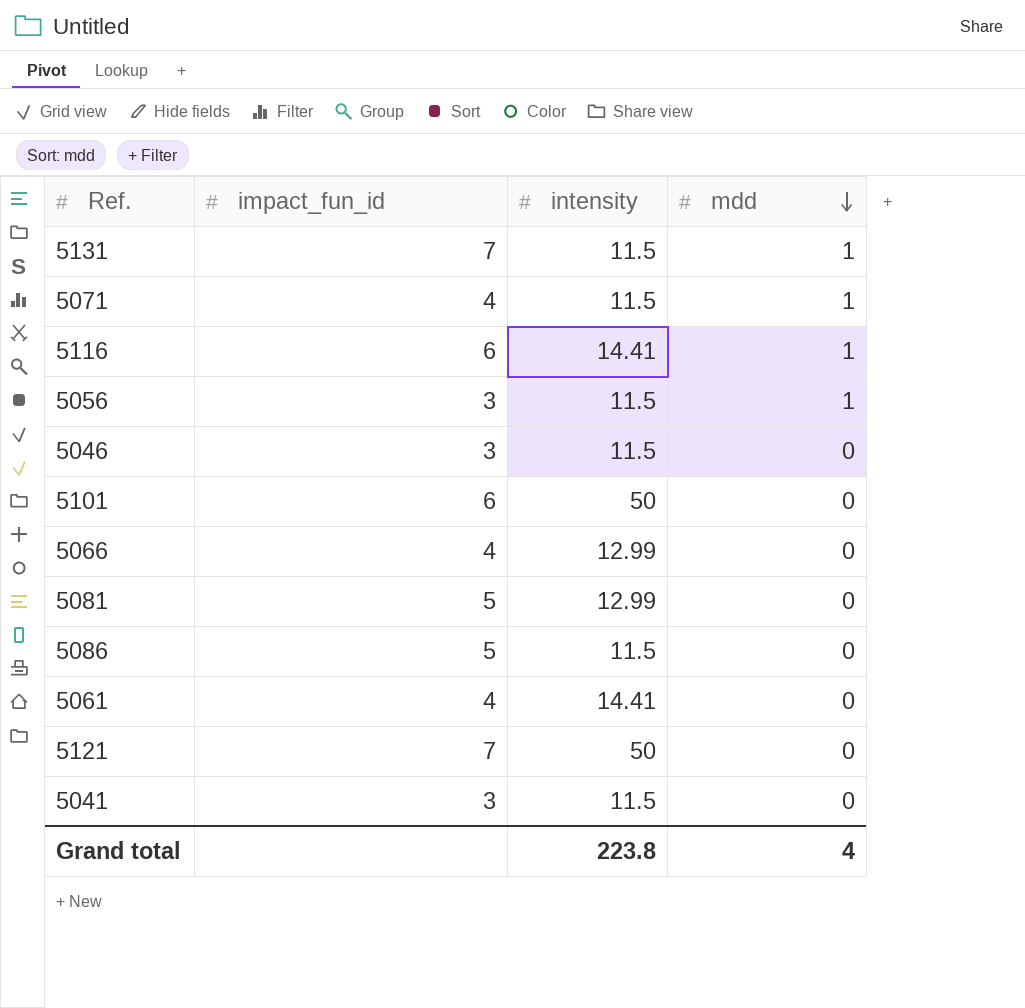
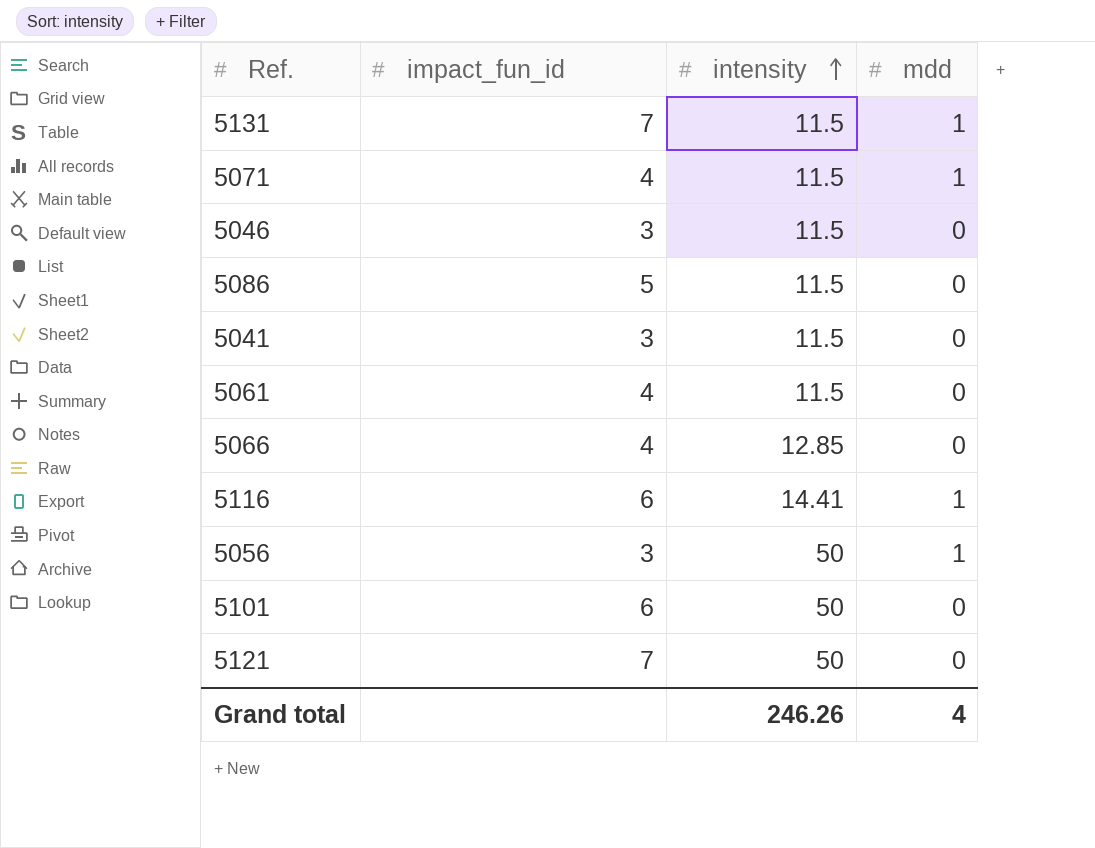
row order: mdd descending -> intensity ascending
row 5081: 5 | 12.99 | 0 -> none
5061 | intensity: 14.41 -> 11.5
5066 | intensity: 12.99 -> 12.85
5056 | intensity: 11.5 -> 50
Grand total | intensity: 223.8 -> 246.26

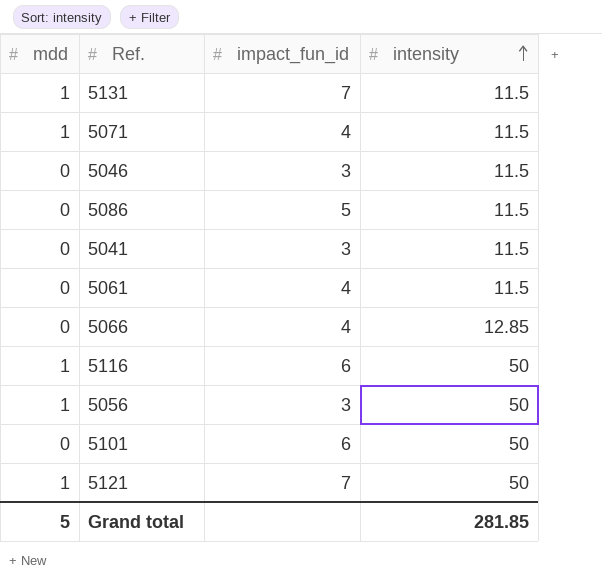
column mdd | position: 4 -> 1
5116 | intensity: 14.41 -> 50
5121 | mdd: 0 -> 1
Grand total | mdd: 4 -> 5
Grand total | intensity: 246.26 -> 281.85

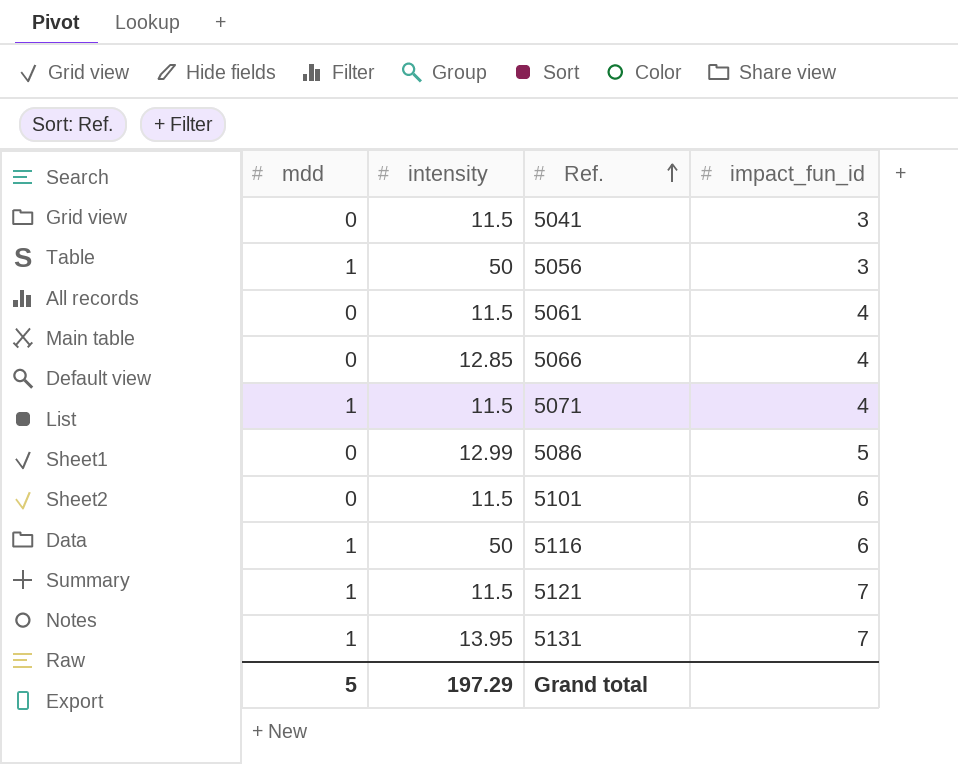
row order: intensity ascending -> Ref. ascending
column intensity | position: 4 -> 2
row 5046: 0 | 3 | 11.5 -> none
5086 | intensity: 11.5 -> 12.99
5101 | intensity: 50 -> 11.5
5121 | intensity: 50 -> 11.5
5131 | intensity: 11.5 -> 13.95
Grand total | intensity: 281.85 -> 197.29

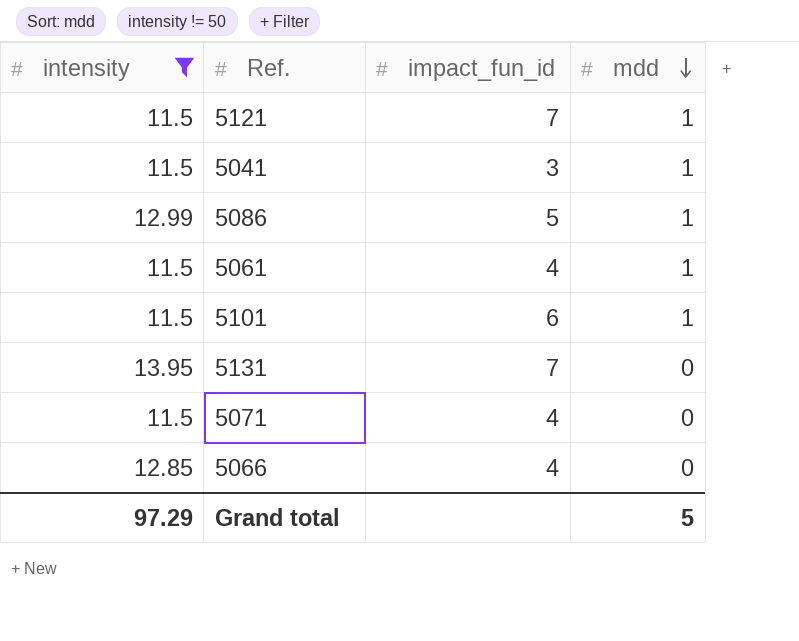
filter: none -> intensity != 50
row order: Ref. ascending -> mdd descending
column mdd | position: 1 -> 4
5041 | mdd: 0 -> 1
5086 | mdd: 0 -> 1
5061 | mdd: 0 -> 1
5101 | mdd: 0 -> 1
5131 | mdd: 1 -> 0
5071 | mdd: 1 -> 0
Grand total | intensity: 197.29 -> 97.29

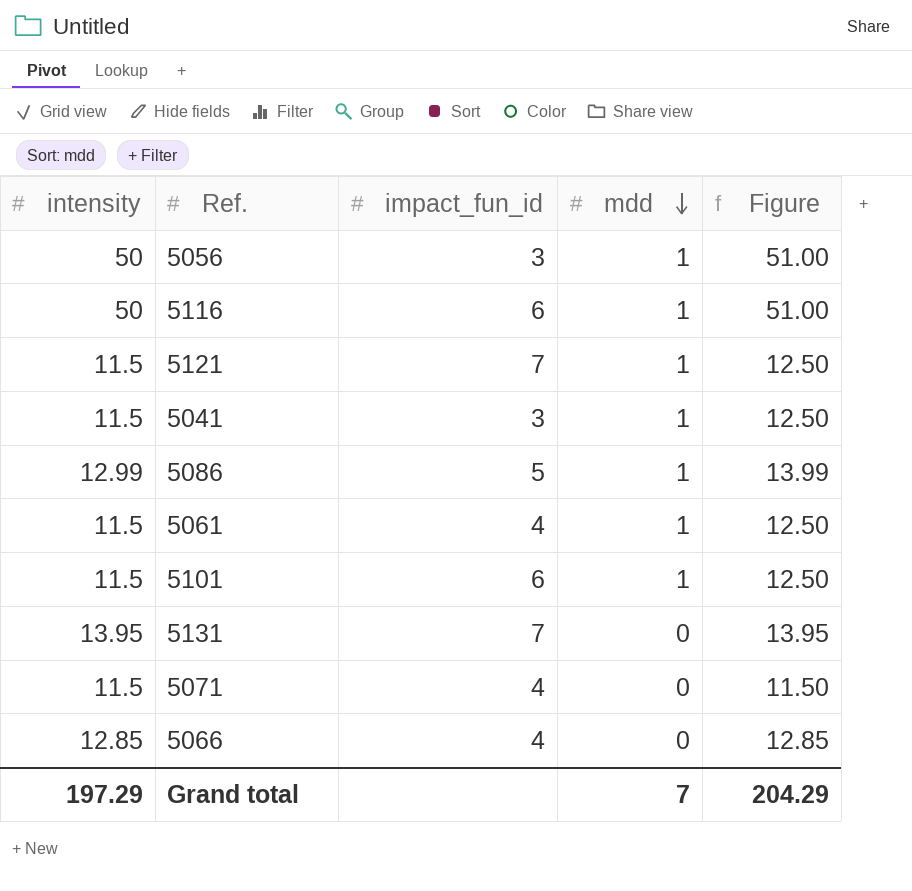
filter: intensity != 50 -> none
column Figure | formula: none -> [intensity] + [mdd]
Grand total | intensity: 97.29 -> 197.29
Grand total | mdd: 5 -> 7

